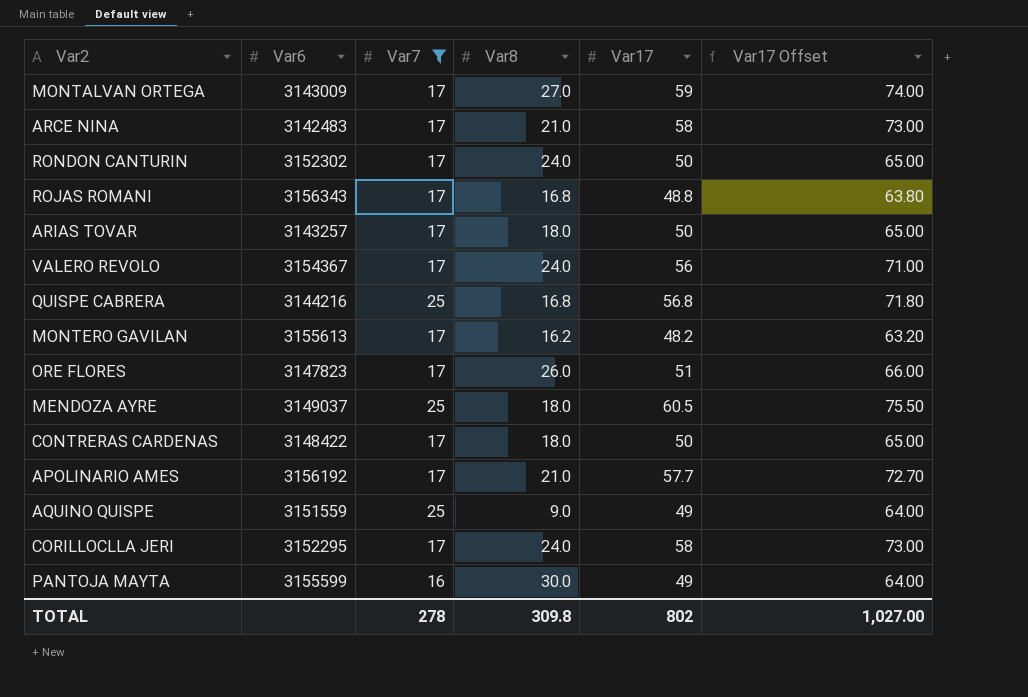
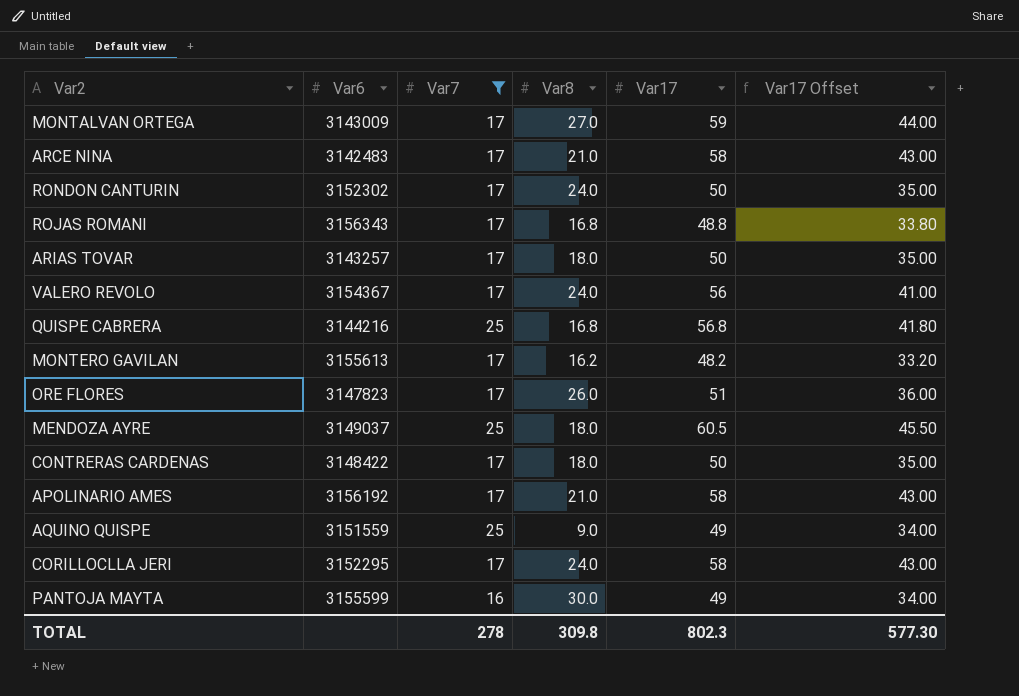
column Var17 Offset | formula: [Var17] + 15 -> [Var17] - 15
APOLINARIO AMES | Var17: 57.7 -> 58
TOTAL | Var17: 802 -> 802.3
TOTAL | Var17 Offset: 1,027.00 -> 577.30

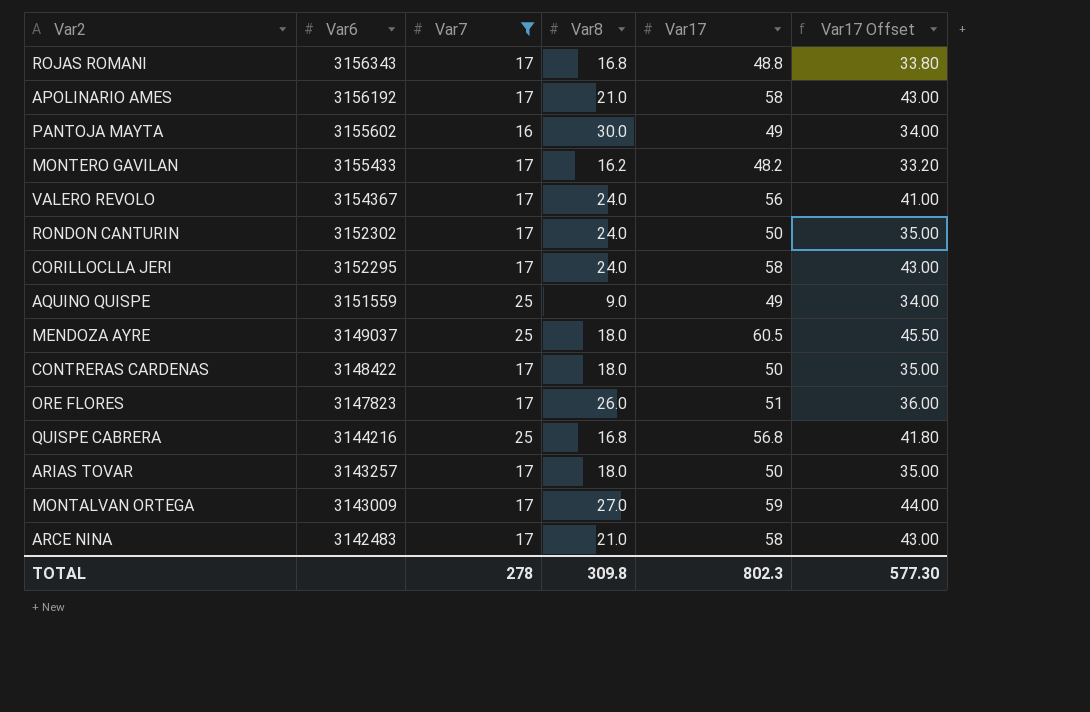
row order: none -> Var6 descending
PANTOJA MAYTA | Var6: 3155599 -> 3155602
MONTERO GAVILAN | Var6: 3155613 -> 3155433

